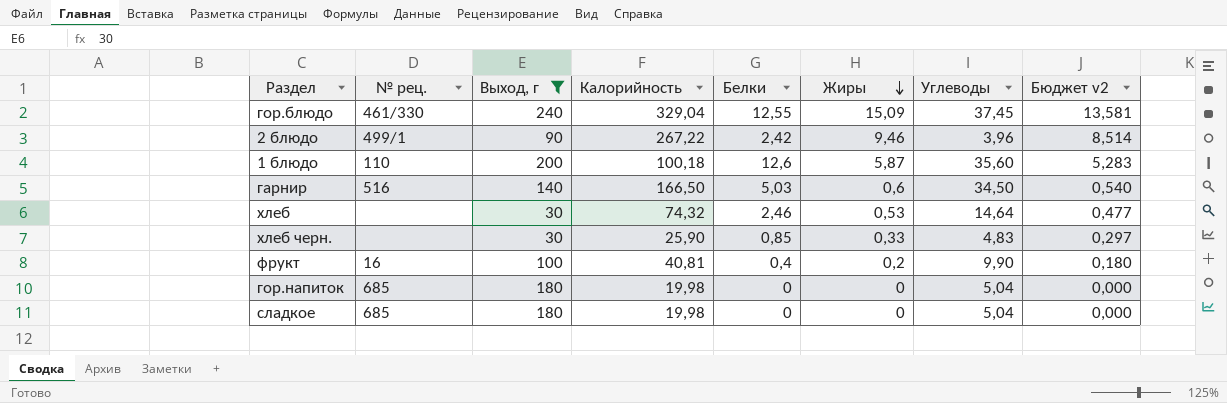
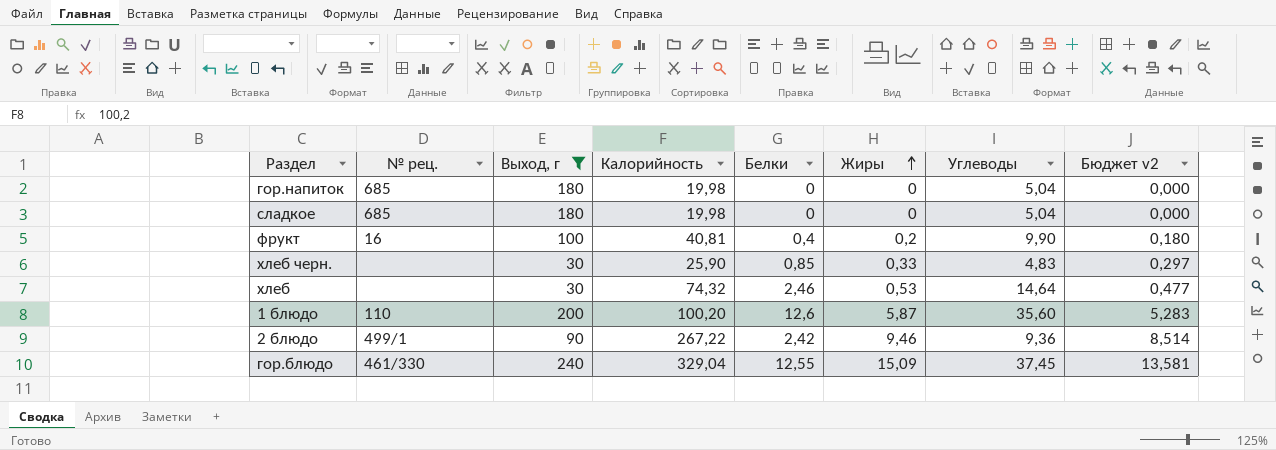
row order: Жиры descending -> Жиры ascending
row гарнир: 516 | 140 | 166,50 | 5,03 | 0,6 | 34,50 | 0,540 -> none
1 блюдо | Калорийность: 100,18 -> 100,20
2 блюдо | Углеводы: 3,96 -> 9,36

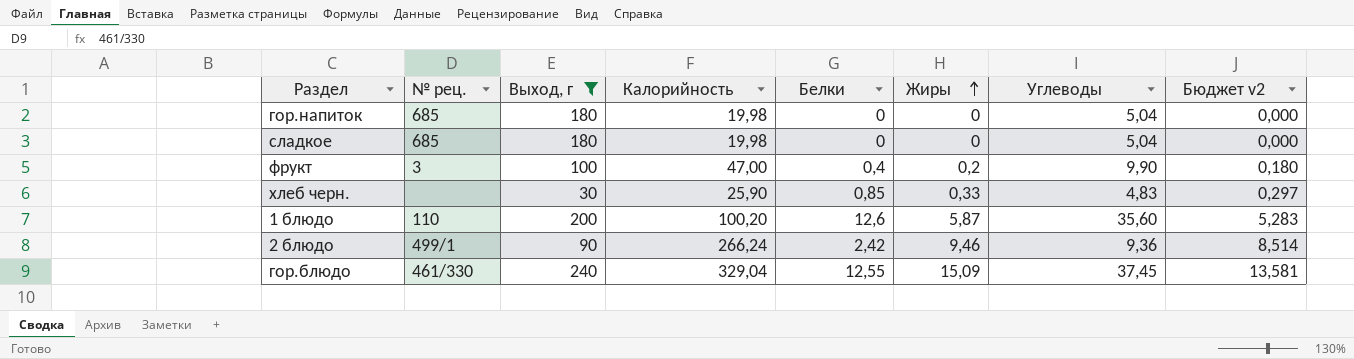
row хлеб: none | 30 | 74,32 | 2,46 | 0,53 | 14,64 | 0,477 -> none
фрукт | № рец.: 16 -> 3
фрукт | Калорийность: 40,81 -> 47,00
2 блюдо | Калорийность: 267,22 -> 266,24

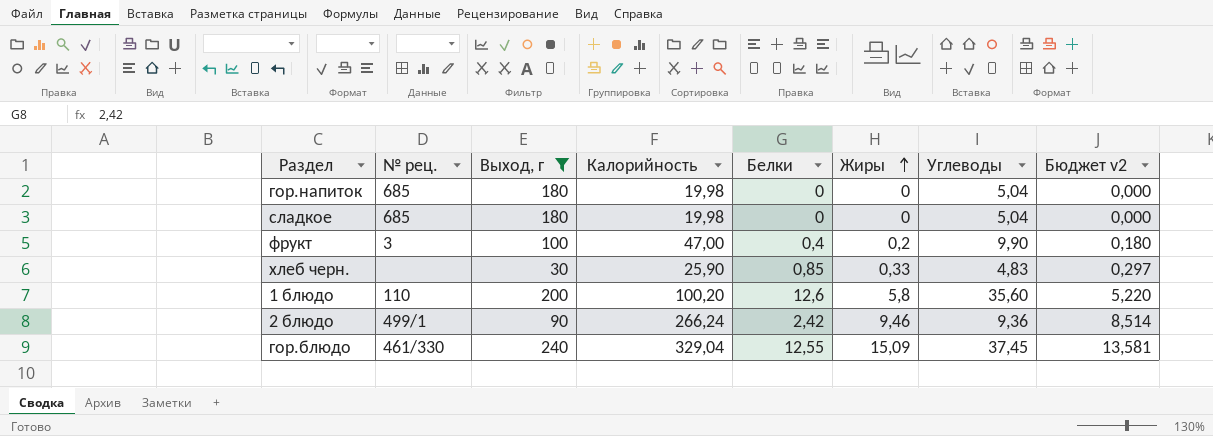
1 блюдо | Жиры: 5,87 -> 5,8
1 блюдо | Бюджет v2: 5,283 -> 5,220

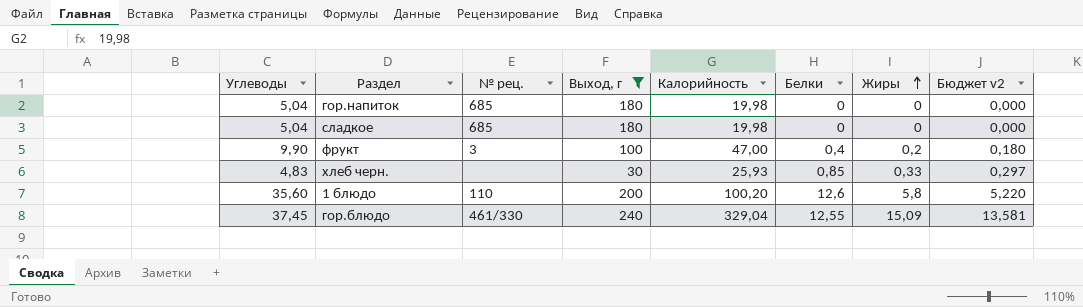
column Углеводы | position: 7 -> 1
row 2 блюдо: 499/1 | 90 | 266,24 | 2,42 | 9,46 | 9,36 | 8,514 -> none
хлеб черн. | Калорийность: 25,90 -> 25,93

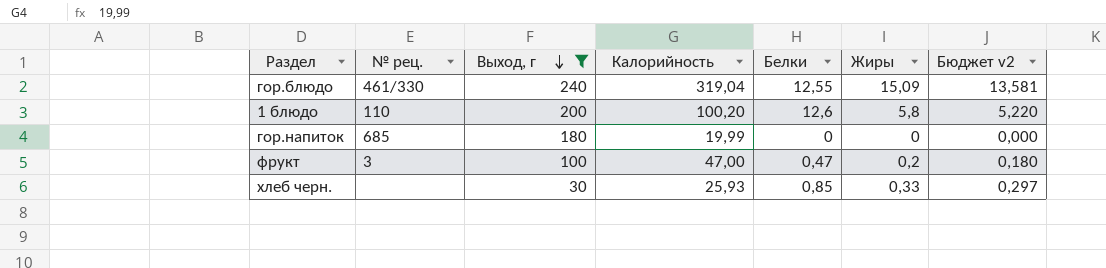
row order: Жиры ascending -> Выход, г descending
column Углеводы | position: 1 -> none
row сладкое: 5,04 | 685 | 180 | 19,98 | 0 | 0 | 0,000 -> none
гор.блюдо | Калорийность: 329,04 -> 319,04
гор.напиток | Калорийность: 19,98 -> 19,99
фрукт | Белки: 0,4 -> 0,47

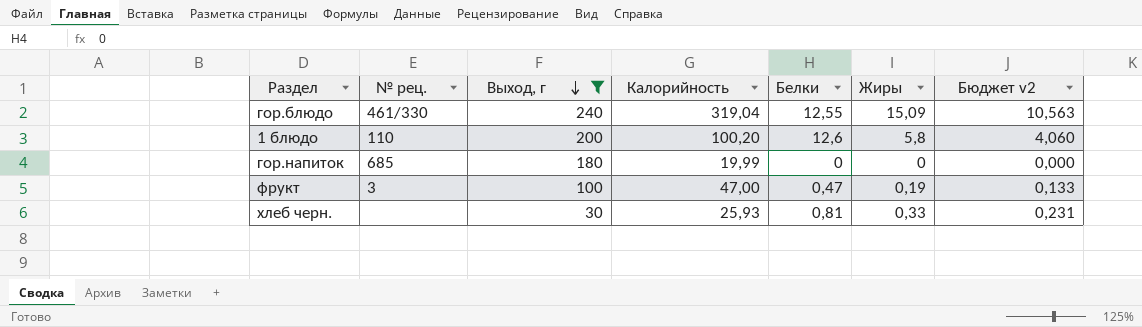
column Бюджет v2 | formula: [Жиры] * 0,9 -> [Жиры] * 0,7
фрукт | Жиры: 0,2 -> 0,19
хлеб черн. | Белки: 0,85 -> 0,81

